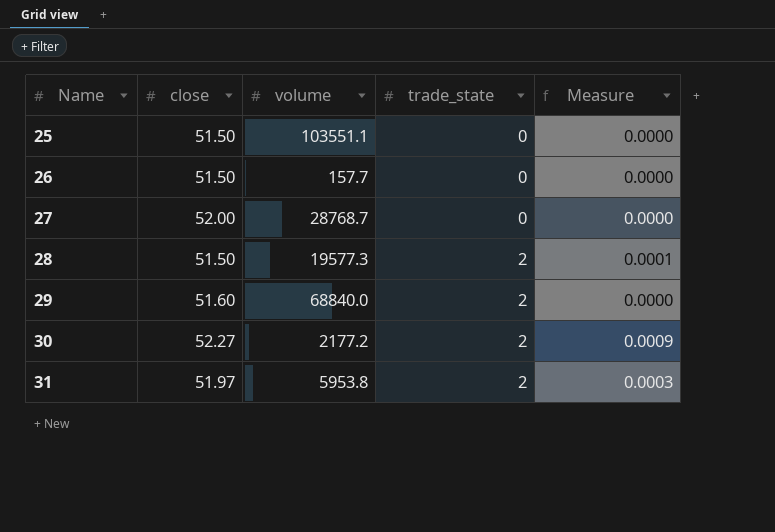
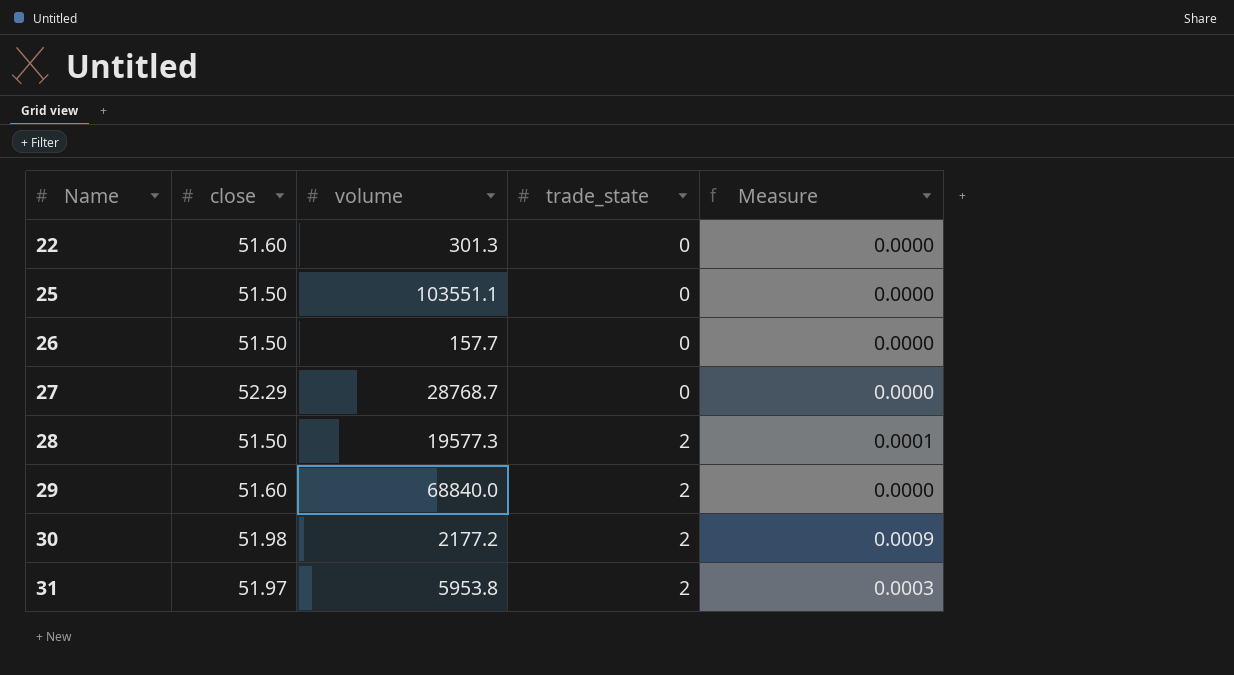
row 22: none -> 51.60 | 301.3 | 0 | 0.0000
27 | close: 52.00 -> 52.29
30 | close: 52.27 -> 51.98

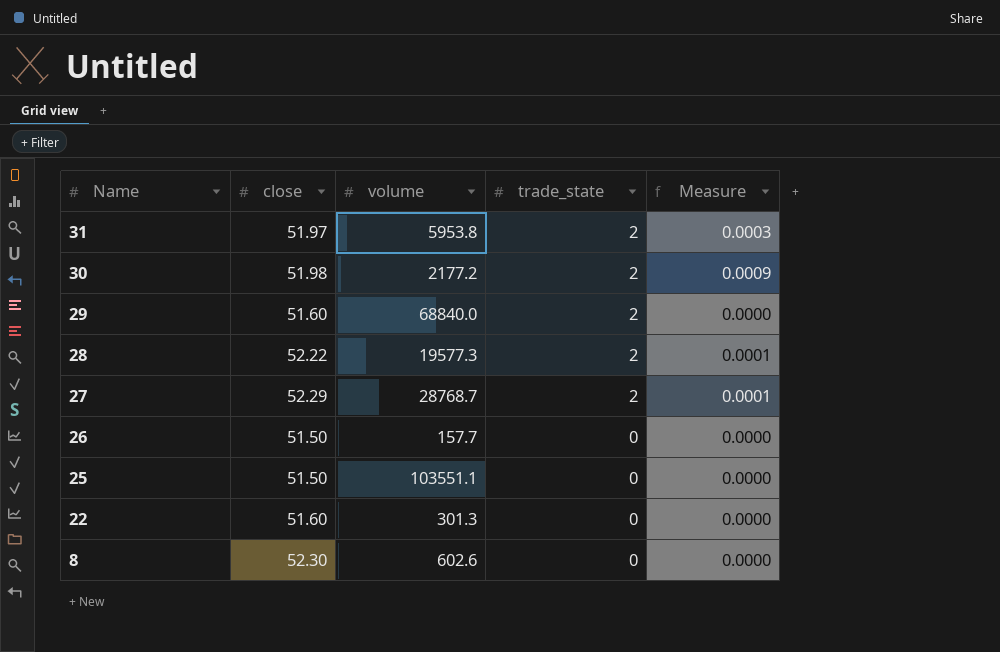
row order: Name ascending -> Name descending
28 | close: 51.50 -> 52.22
27 | trade_state: 0 -> 2
27 | Measure: 0.0000 -> 0.0001
row 8: none -> 52.30 | 602.6 | 0 | 0.0000

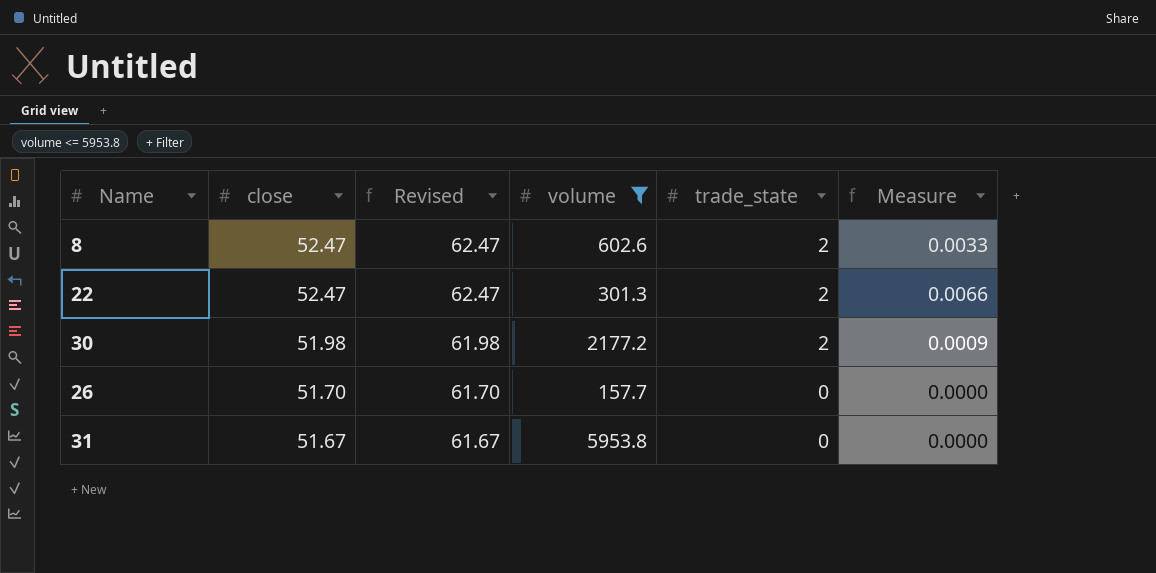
filter: none -> volume <= 5953.8
row order: Name descending -> close descending
column Revised | formula: none -> [close] + 10
8 | close: 52.30 -> 52.47
8 | trade_state: 0 -> 2
8 | Measure: 0.0000 -> 0.0033
22 | close: 51.60 -> 52.47
22 | trade_state: 0 -> 2
22 | Measure: 0.0000 -> 0.0066
26 | close: 51.50 -> 51.70
31 | close: 51.97 -> 51.67
31 | trade_state: 2 -> 0
31 | Measure: 0.0003 -> 0.0000

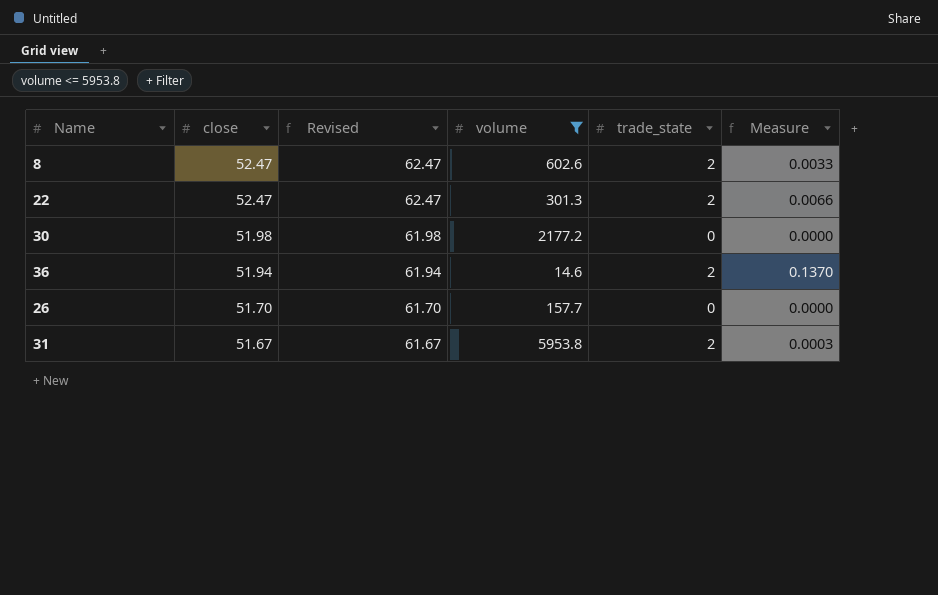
30 | trade_state: 2 -> 0
30 | Measure: 0.0009 -> 0.0000
row 36: none -> 51.94 | 61.94 | 14.6 | 2 | 0.1370
31 | trade_state: 0 -> 2
31 | Measure: 0.0000 -> 0.0003

